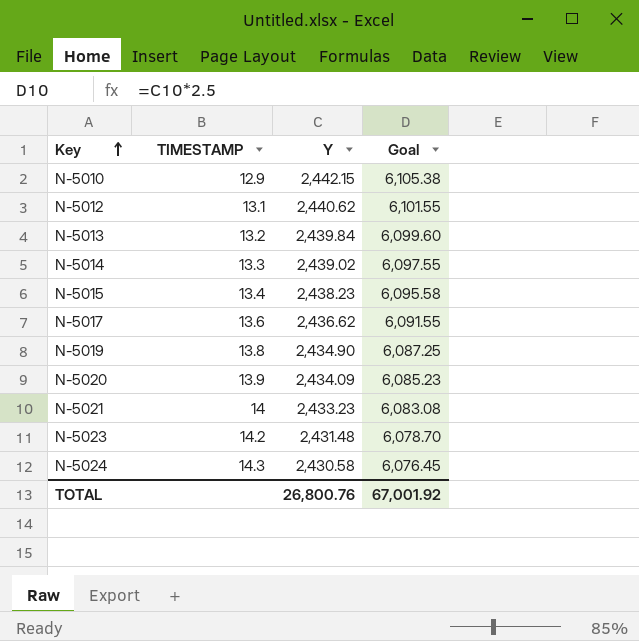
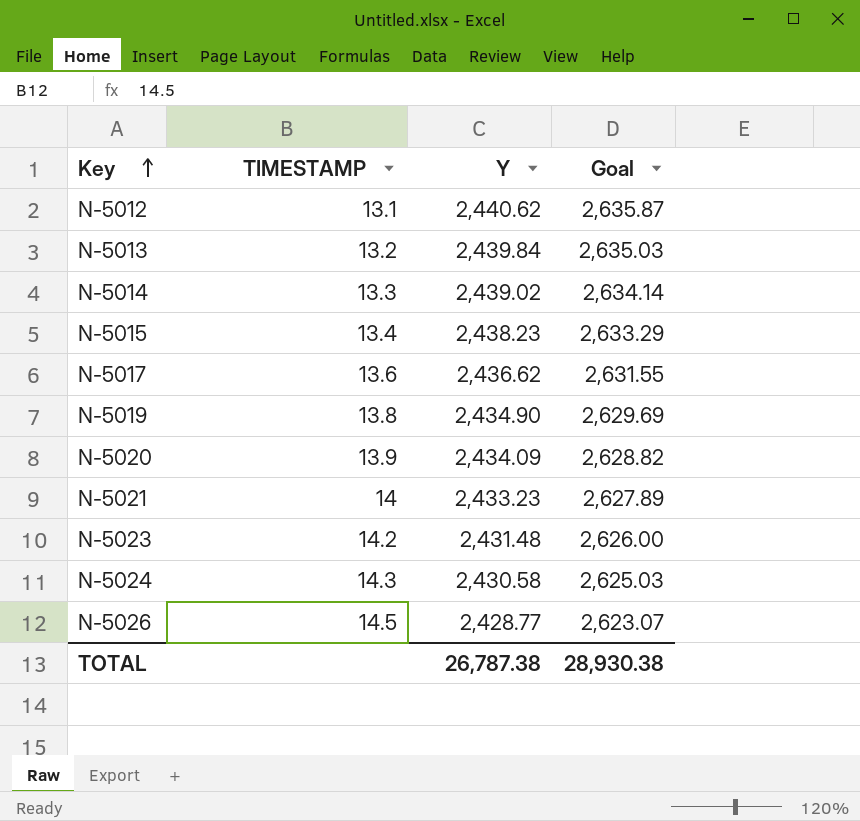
column Goal | formula: [Y] * 2.5 -> [Y] * 1.08
row N-5010: 12.9 | 2,442.15 | 6,105.38 -> none
row N-5026: none -> 14.5 | 2,428.77 | 2,623.07
TOTAL | Y: 26,800.76 -> 26,787.38
TOTAL | Goal: 67,001.92 -> 28,930.38

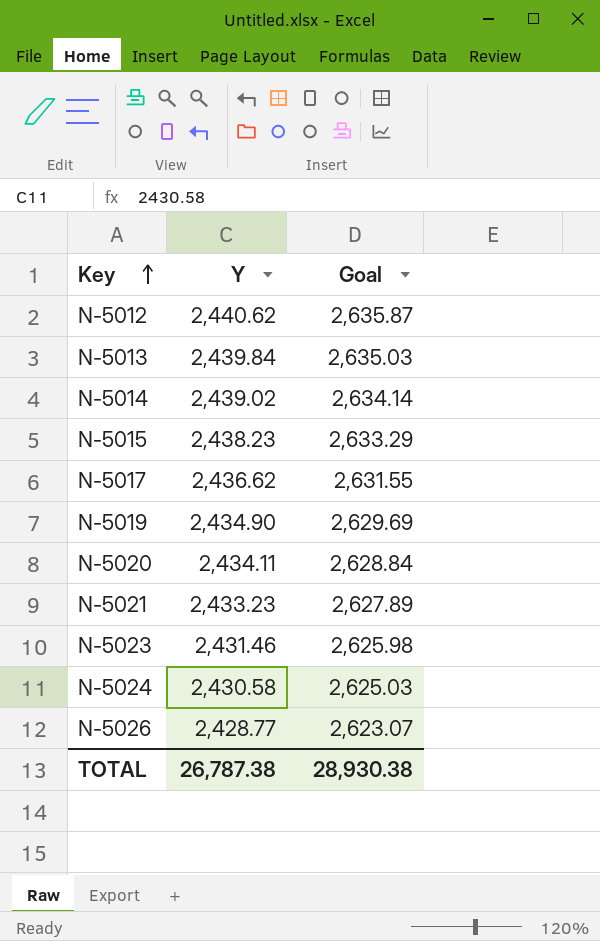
column TIMESTAMP | position: 2 -> none
N-5020 | Y: 2,434.09 -> 2,434.11
N-5020 | Goal: 2,628.82 -> 2,628.84
N-5023 | Y: 2,431.48 -> 2,431.46
N-5023 | Goal: 2,626.00 -> 2,625.98

